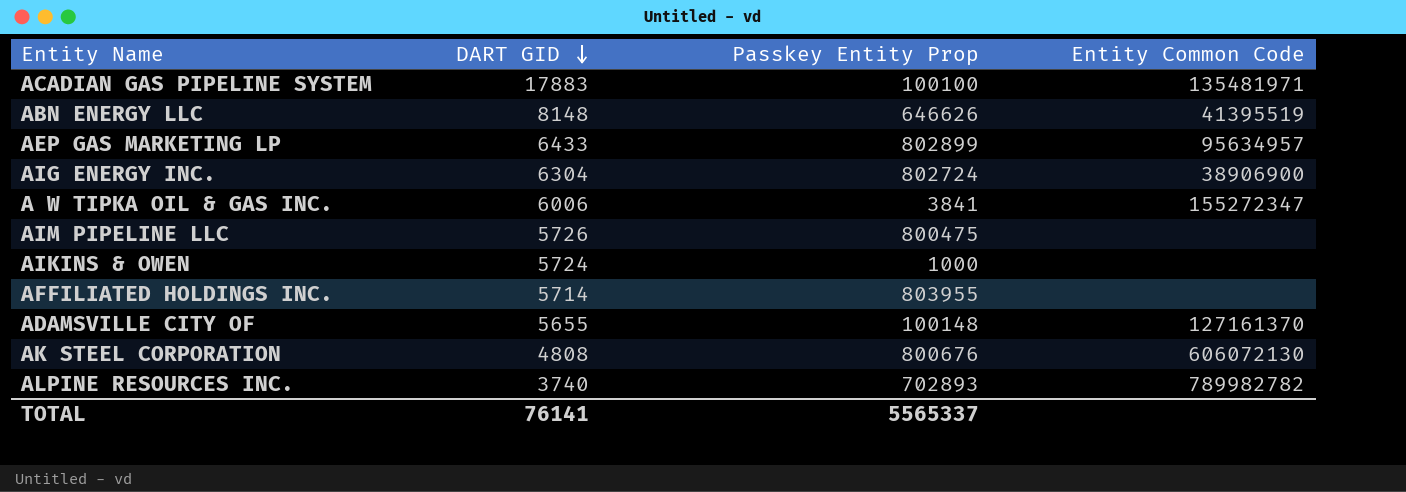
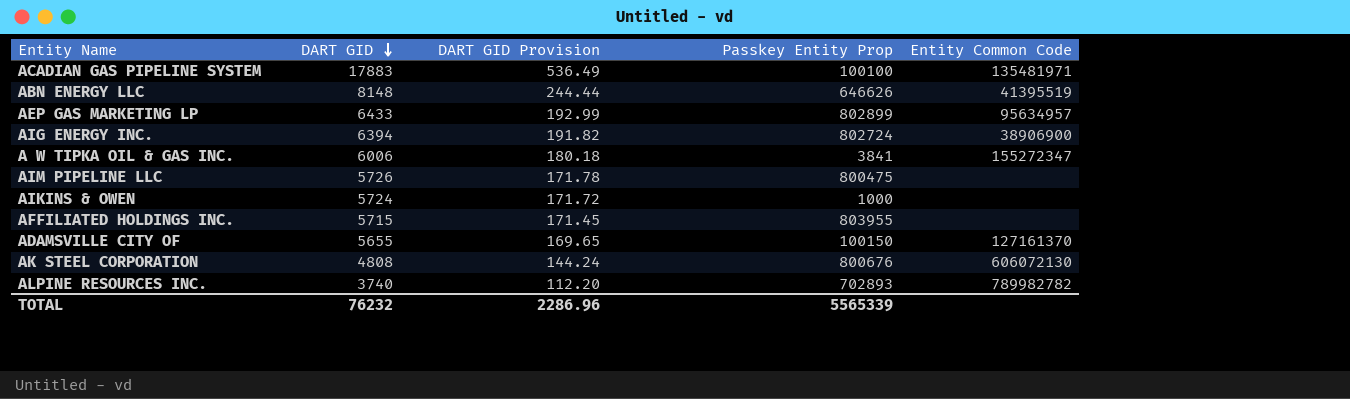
column DART GID Provision | formula: none -> [DART GID] * 0.03
AIG ENERGY INC. | DART GID: 6304 -> 6394
AFFILIATED HOLDINGS INC. | DART GID: 5714 -> 5715
ADAMSVILLE CITY OF | Passkey Entity Prop: 100148 -> 100150
TOTAL | DART GID: 76141 -> 76232
TOTAL | Passkey Entity Prop: 5565337 -> 5565339

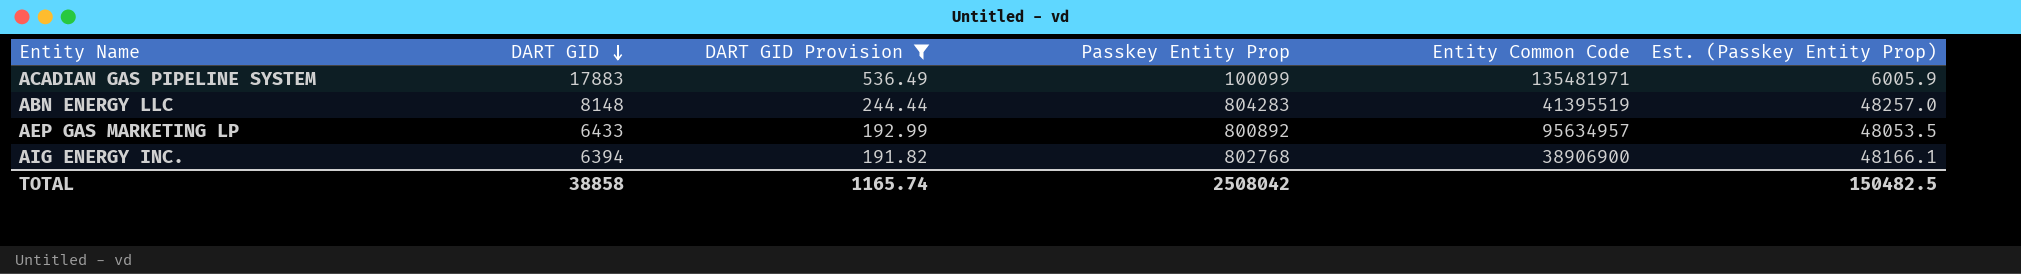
filter: none -> DART GID Provision >= 191.82
column Est. (Passkey Entity Prop) | formula: none -> [Passkey Entity Prop] * 0.06
ACADIAN GAS PIPELINE SYSTEM | Passkey Entity Prop: 100100 -> 100099
ABN ENERGY LLC | Passkey Entity Prop: 646626 -> 804283
AEP GAS MARKETING LP | Passkey Entity Prop: 802899 -> 800892
AIG ENERGY INC. | Passkey Entity Prop: 802724 -> 802768
TOTAL | DART GID: 76232 -> 38858
TOTAL | DART GID Provision: 2286.96 -> 1165.74
TOTAL | Passkey Entity Prop: 5565339 -> 2508042

